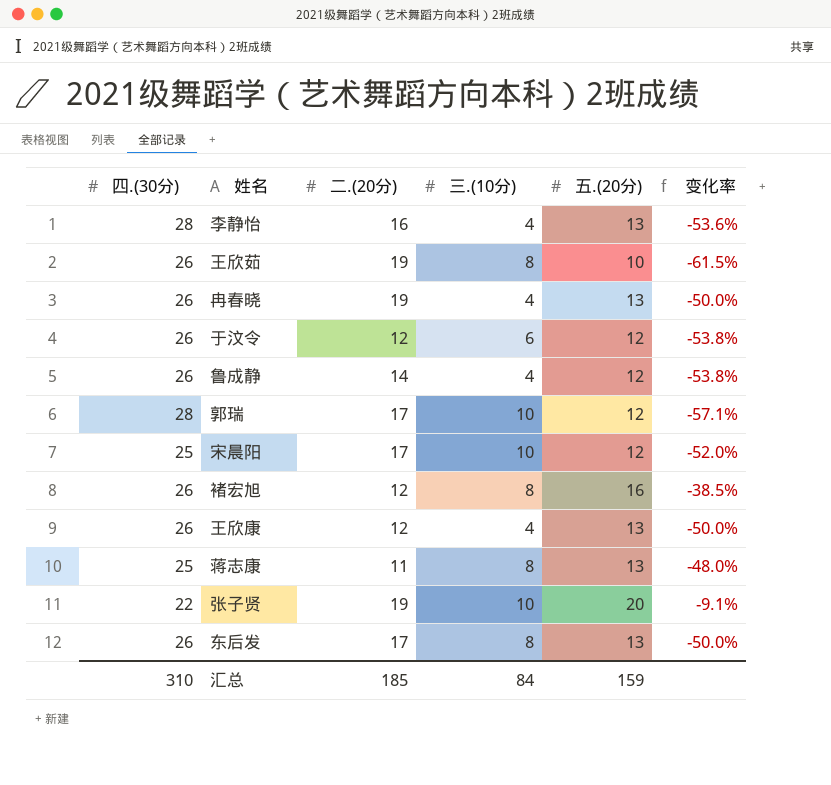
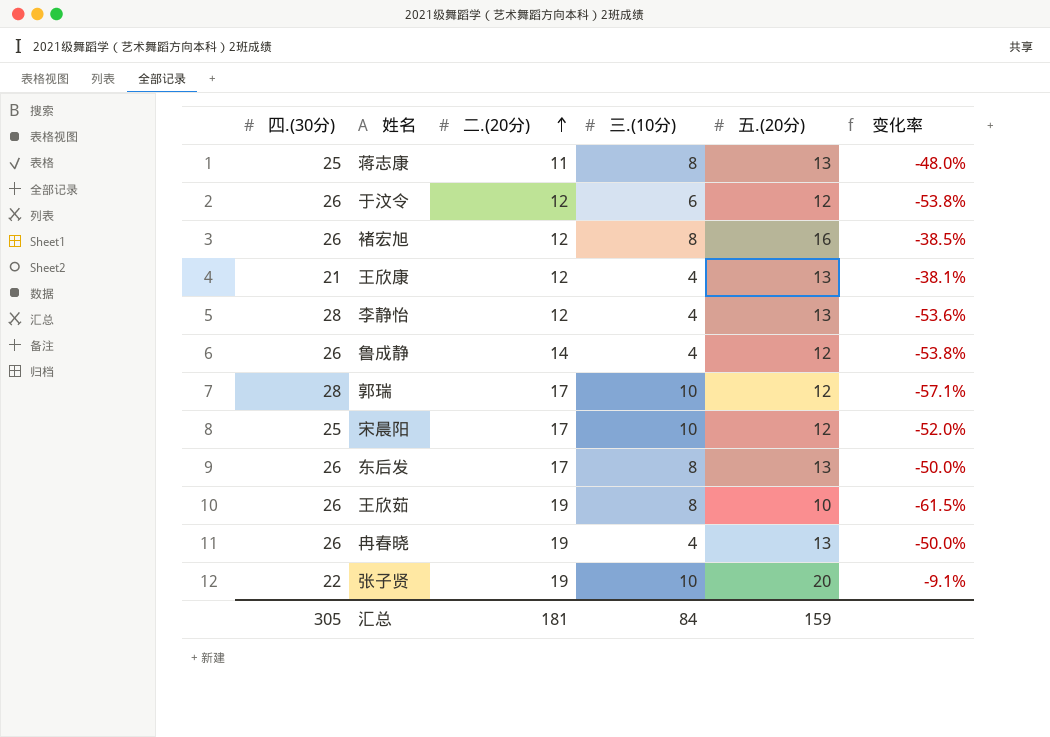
row order: none -> 二.(20分) ascending
王欣康 | 四.(30分): 26 -> 21
王欣康 | 变化率: -50.0% -> -38.1%
李静怡 | 二.(20分): 16 -> 12
汇总 | 四.(30分): 310 -> 305
汇总 | 二.(20分): 185 -> 181

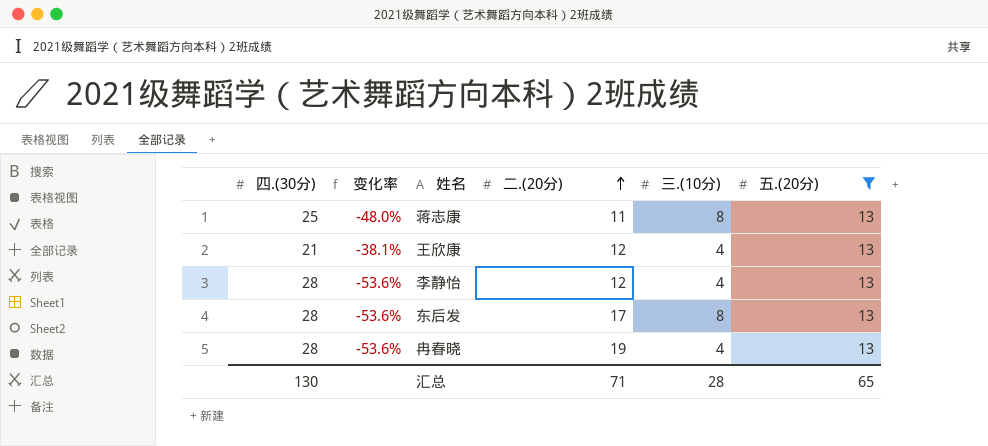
filter: none -> 五.(20分) = 13
column 变化率 | position: 6 -> 2
东后发 | 四.(30分): 26 -> 28
东后发 | 变化率: -50.0% -> -53.6%
冉春晓 | 四.(30分): 26 -> 28
冉春晓 | 变化率: -50.0% -> -53.6%
汇总 | 四.(30分): 305 -> 130
汇总 | 二.(20分): 181 -> 71
汇总 | 三.(10分): 84 -> 28
汇总 | 五.(20分): 159 -> 65

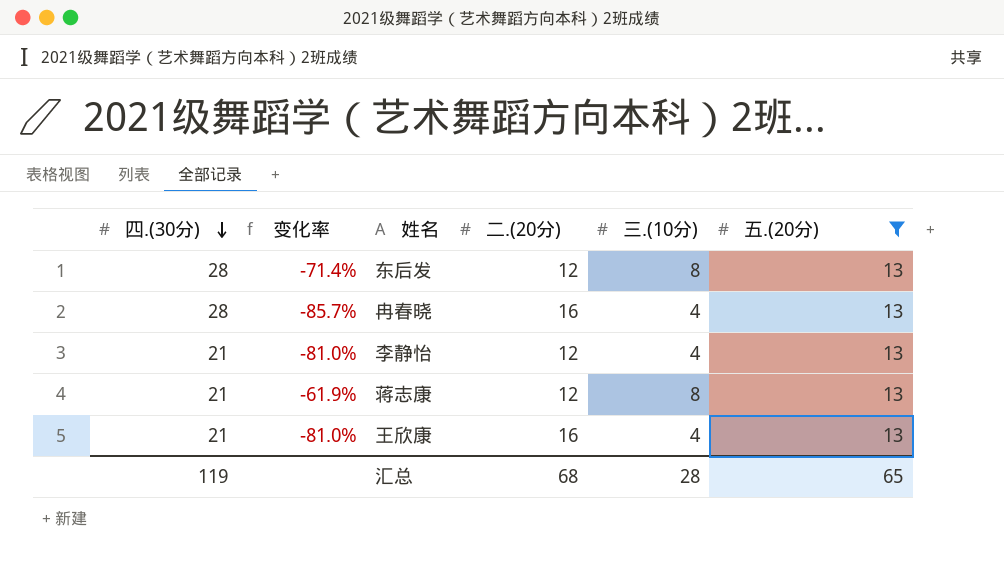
row order: 二.(20分) ascending -> 四.(30分) descending
column 变化率 | formula: ([五.(20分)] - [四.(30分)]) / [四.(30分)] -> ([三.(10分)] - [四.(30分)]) / [四.(30分)]
东后发 | 二.(20分): 17 -> 12
冉春晓 | 二.(20分): 19 -> 16
李静怡 | 四.(30分): 28 -> 21
蒋志康 | 四.(30分): 25 -> 21
蒋志康 | 二.(20分): 11 -> 12
王欣康 | 二.(20分): 12 -> 16
汇总 | 四.(30分): 130 -> 119
汇总 | 二.(20分): 71 -> 68

